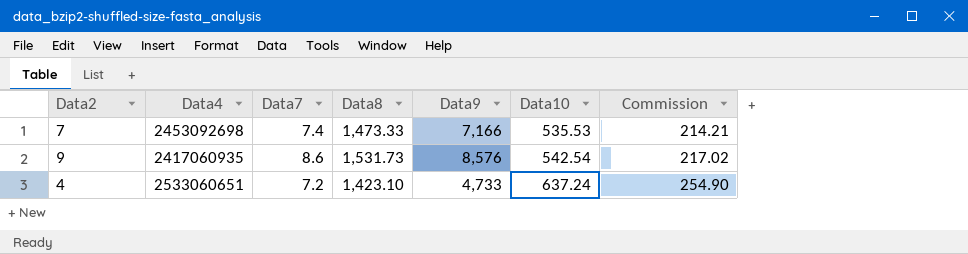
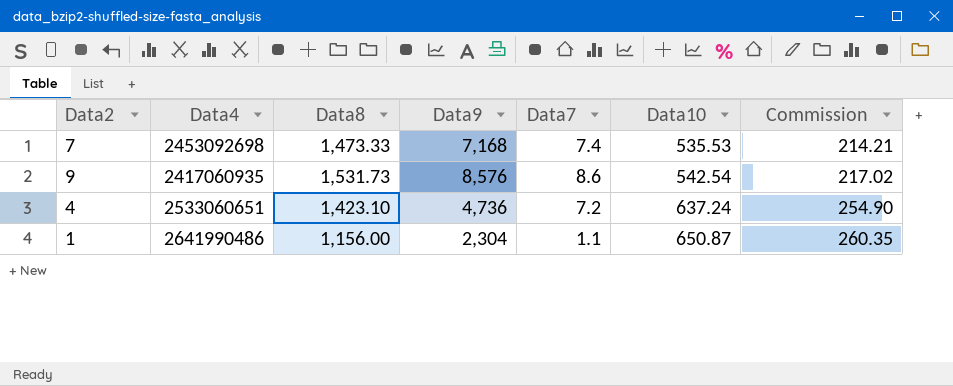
column Data7 | position: 3 -> 5
7 | Data9: 7,166 -> 7,168
4 | Data9: 4,733 -> 4,736
row 1: none -> 2641990486 | 1,156.00 | 2,304 | 1.1 | 650.87 | 260.35

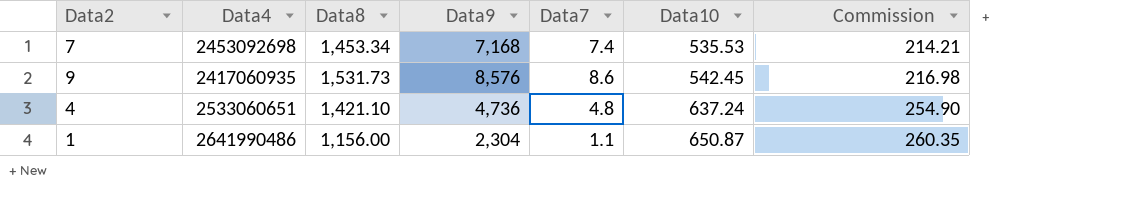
7 | Data8: 1,473.33 -> 1,453.34
9 | Data10: 542.54 -> 542.45
9 | Commission: 217.02 -> 216.98
4 | Data8: 1,423.10 -> 1,421.10
4 | Data7: 7.2 -> 4.8

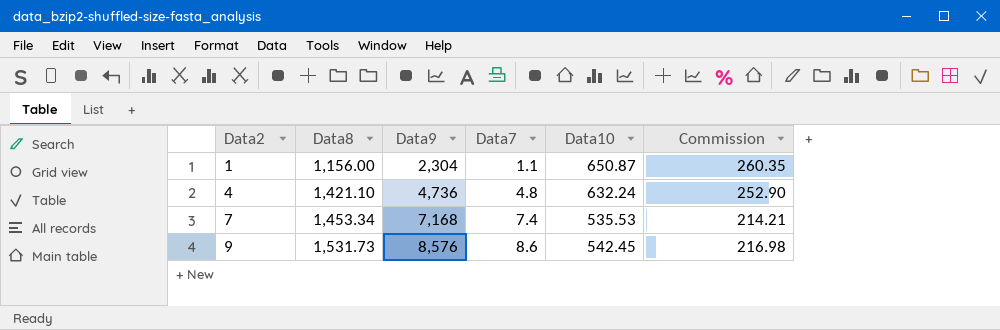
row order: Data10 ascending -> Data2 ascending
column Data4 | position: 2 -> none
4 | Data10: 637.24 -> 632.24
4 | Commission: 254.90 -> 252.90

